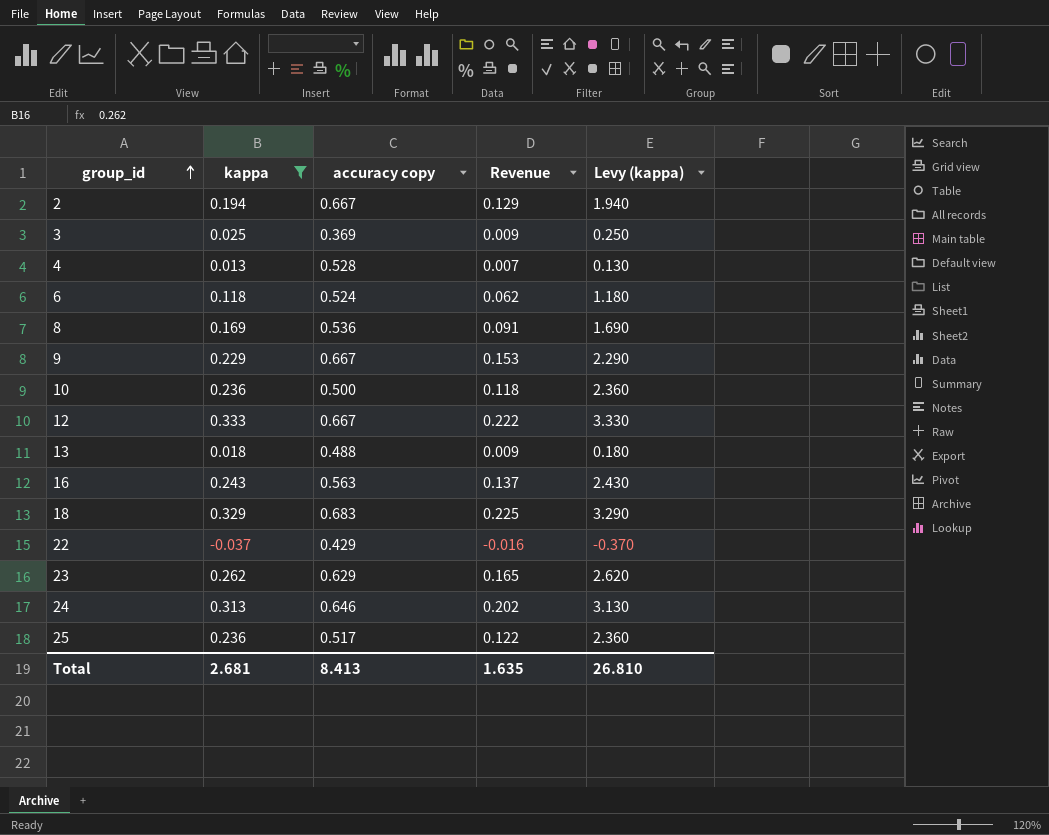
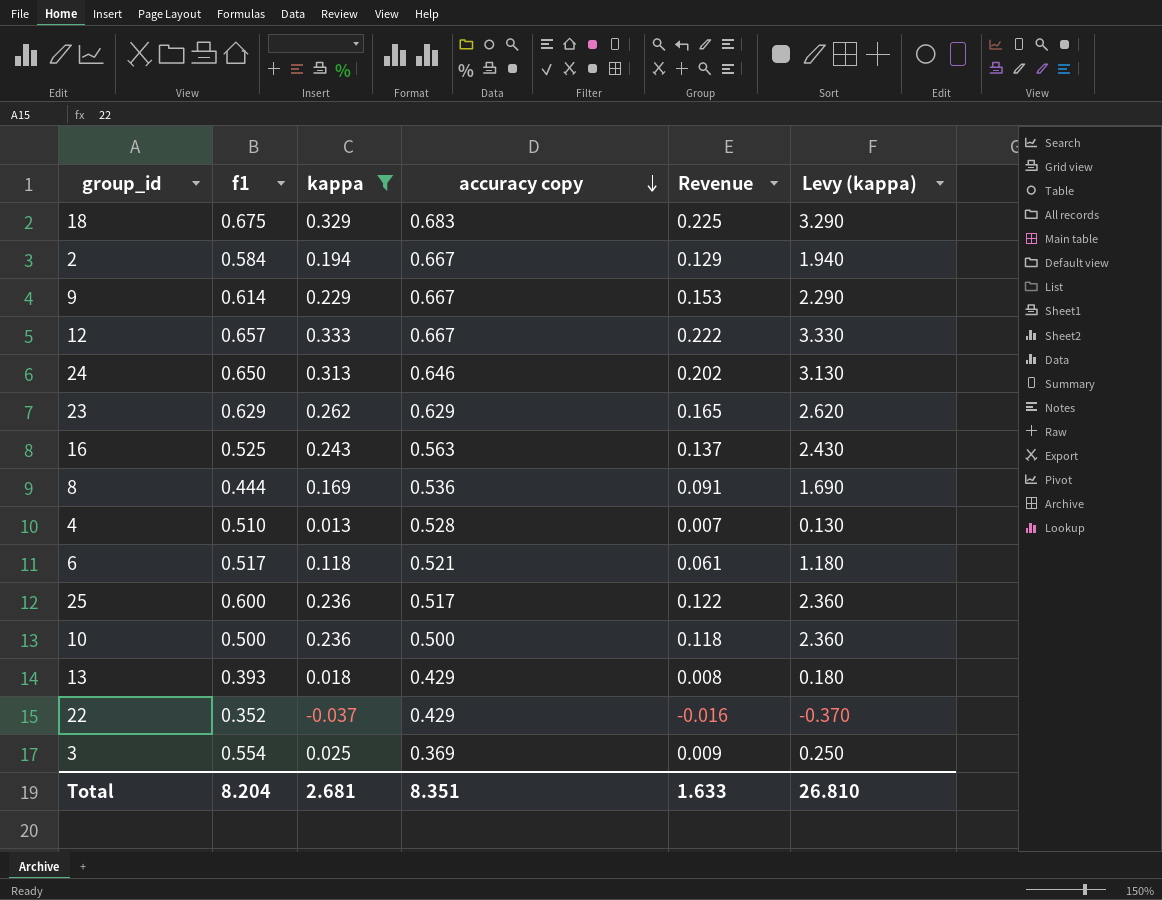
row order: group_id ascending -> accuracy copy descending
column f1 | position: none -> 2
6 | accuracy copy: 0.524 -> 0.521
6 | Revenue: 0.062 -> 0.061
13 | accuracy copy: 0.488 -> 0.429
13 | Revenue: 0.009 -> 0.008
Total | accuracy copy: 8.413 -> 8.351
Total | Revenue: 1.635 -> 1.633

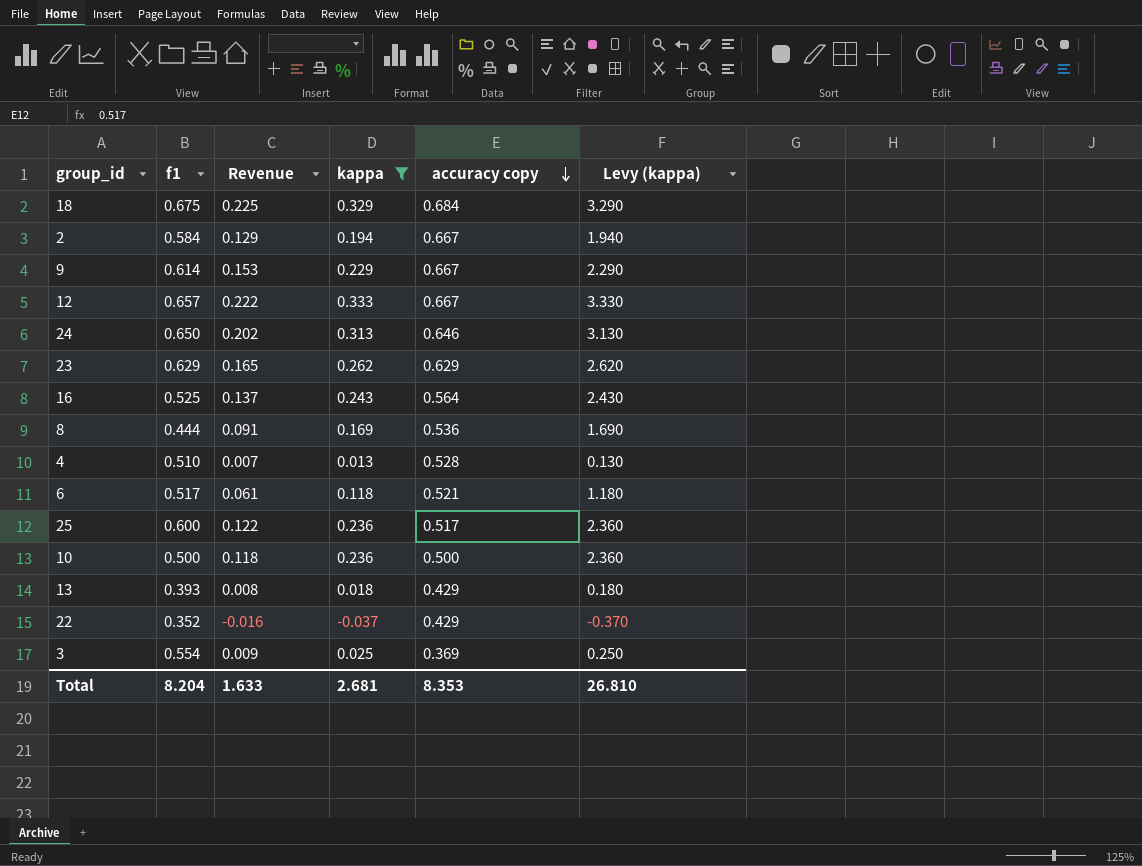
column Revenue | position: 5 -> 3
18 | accuracy copy: 0.683 -> 0.684
16 | accuracy copy: 0.563 -> 0.564
Total | accuracy copy: 8.351 -> 8.353

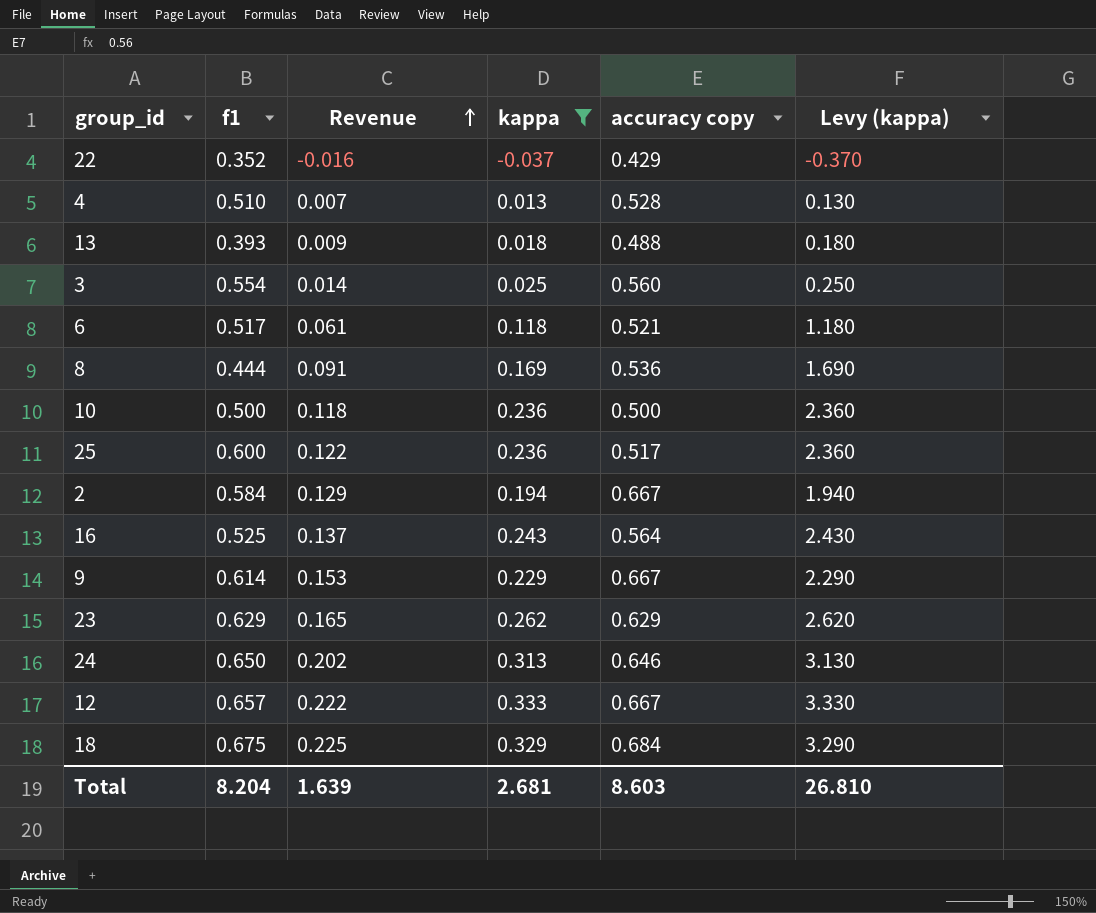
row order: accuracy copy descending -> Revenue ascending
13 | Revenue: 0.008 -> 0.009
13 | accuracy copy: 0.429 -> 0.488
3 | Revenue: 0.009 -> 0.014
3 | accuracy copy: 0.369 -> 0.560
Total | Revenue: 1.633 -> 1.639
Total | accuracy copy: 8.353 -> 8.603

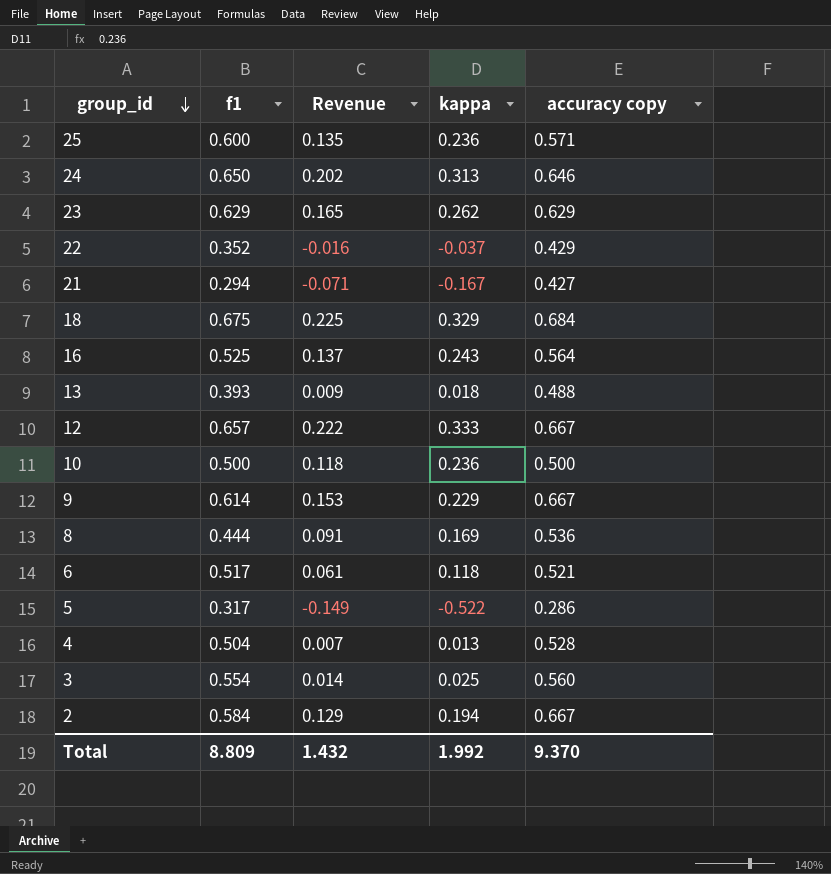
filter: kappa >= -0.037 -> none
row order: Revenue ascending -> group_id descending
column Levy (kappa) | formula: [kappa] * 10 -> none
25 | Revenue: 0.122 -> 0.135
25 | accuracy copy: 0.517 -> 0.571
4 | f1: 0.510 -> 0.504
Total | f1: 8.204 -> 8.809
Total | Revenue: 1.639 -> 1.432
Total | kappa: 2.681 -> 1.992
Total | accuracy copy: 8.603 -> 9.370

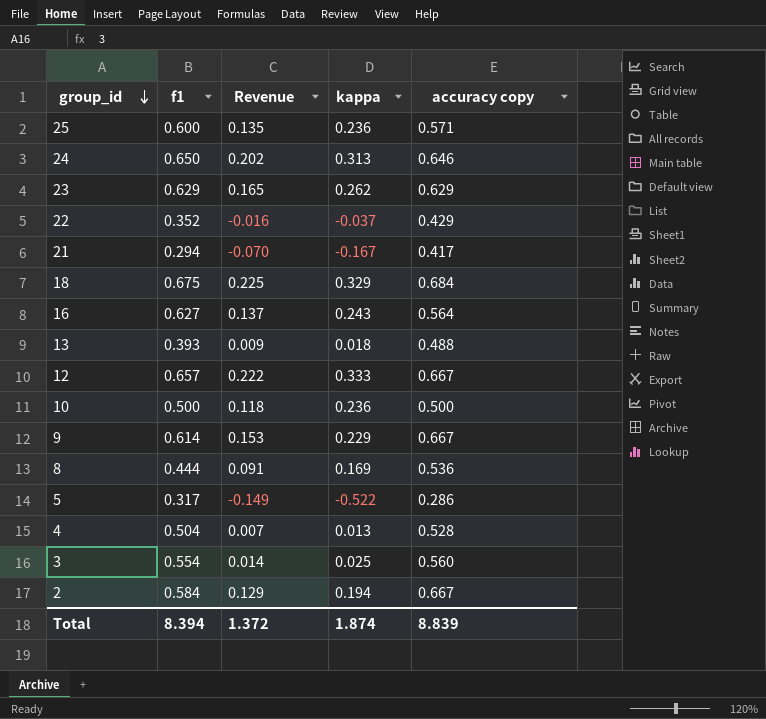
row 6: 0.517 | 0.061 | 0.118 | 0.521 -> none
21 | Revenue: -0.071 -> -0.070
21 | accuracy copy: 0.427 -> 0.417
16 | f1: 0.525 -> 0.627
Total | f1: 8.809 -> 8.394
Total | Revenue: 1.432 -> 1.372
Total | kappa: 1.992 -> 1.874
Total | accuracy copy: 9.370 -> 8.839

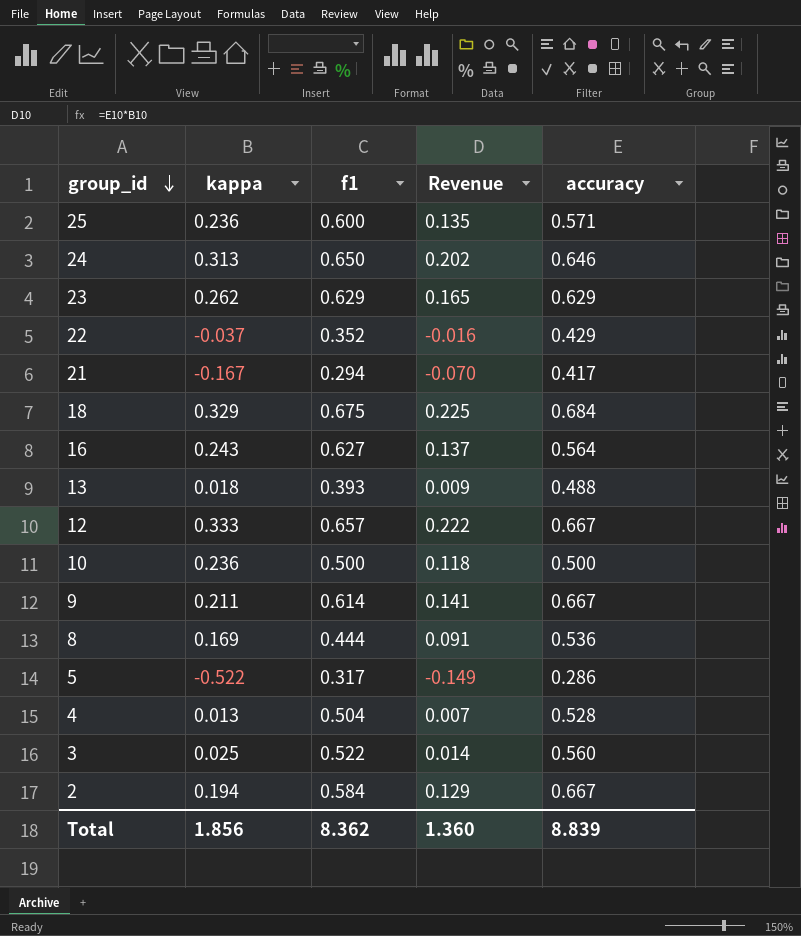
column kappa | position: 4 -> 2
column name: accuracy copy -> accuracy
9 | kappa: 0.229 -> 0.211
9 | Revenue: 0.153 -> 0.141
3 | f1: 0.554 -> 0.522
Total | kappa: 1.874 -> 1.856
Total | f1: 8.394 -> 8.362
Total | Revenue: 1.372 -> 1.360

